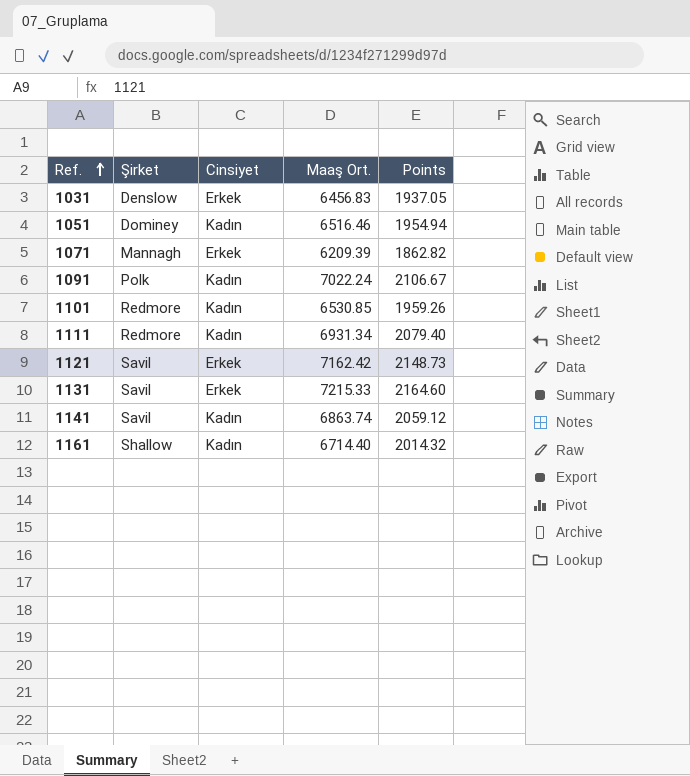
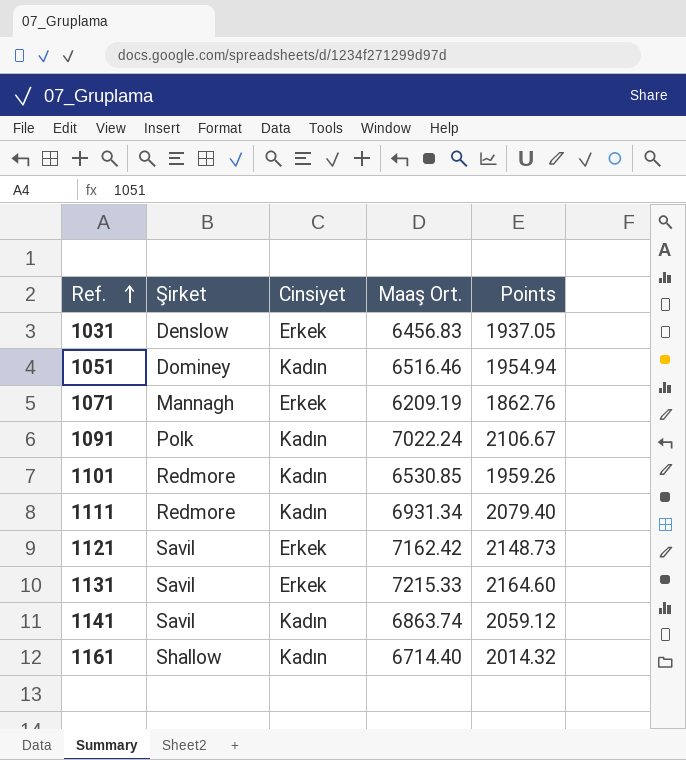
1071 | Maaş Ort.: 6209.39 -> 6209.19
1071 | Points: 1862.82 -> 1862.76

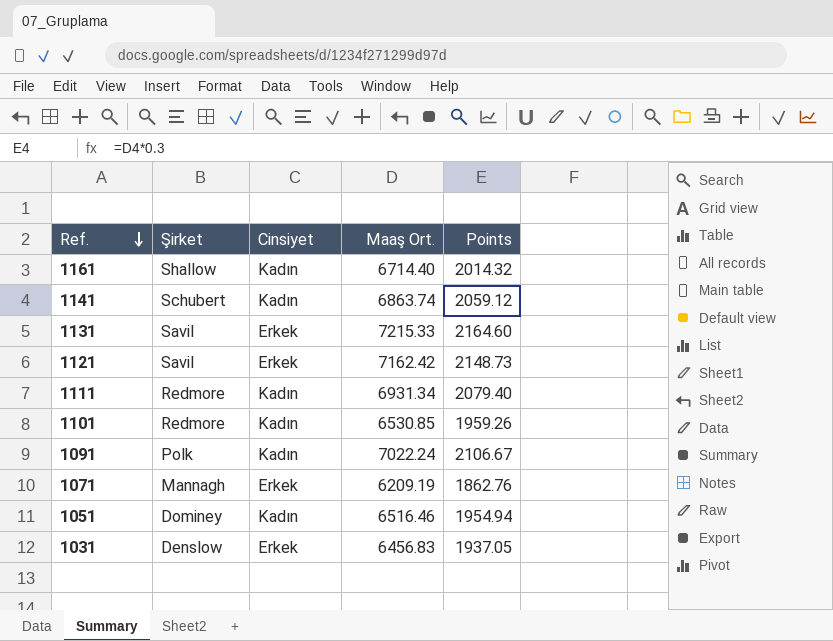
row order: Ref. ascending -> Ref. descending
1141 | Şirket: Savil -> Schubert

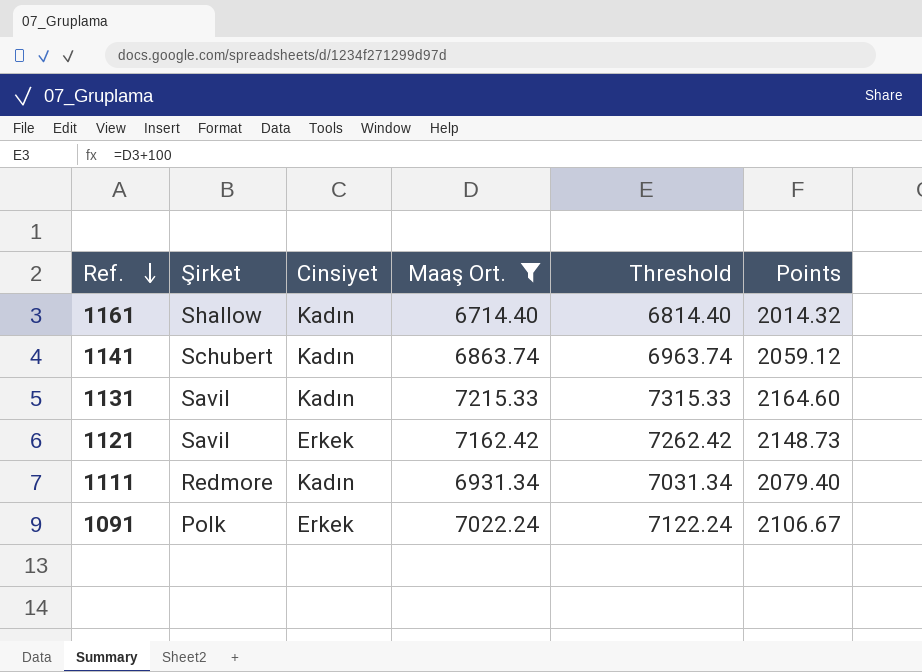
filter: none -> Maaş Ort. >= 6714.40
column Threshold | formula: none -> [Maaş Ort.] + 100
1131 | Cinsiyet: Erkek -> Kadın
1091 | Cinsiyet: Kadın -> Erkek

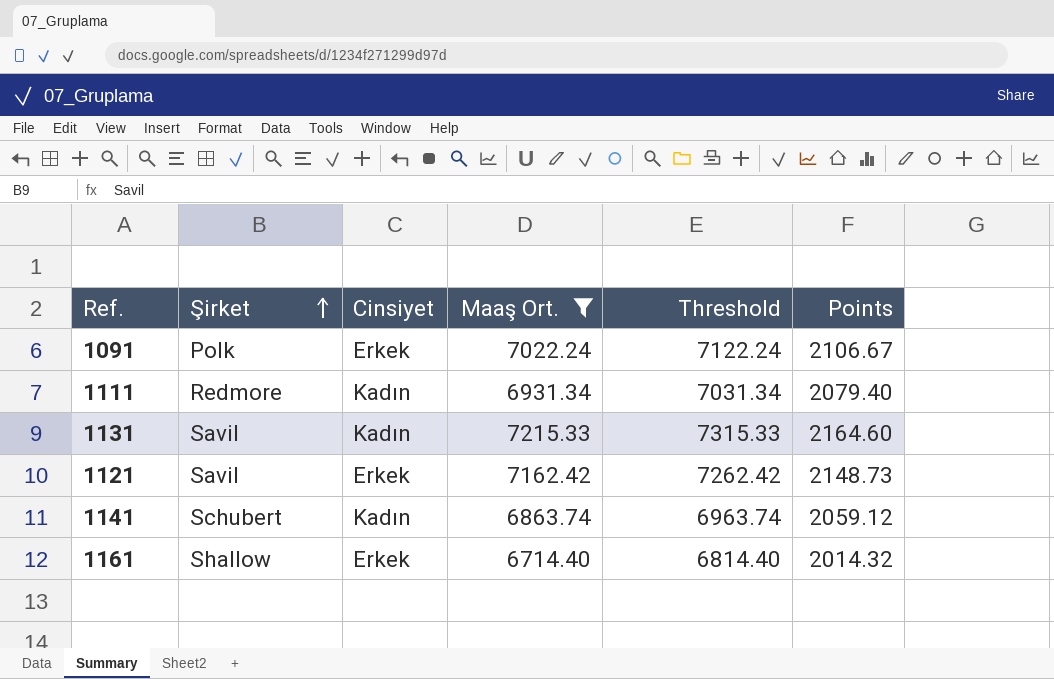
row order: Ref. descending -> Şirket ascending
1161 | Cinsiyet: Kadın -> Erkek

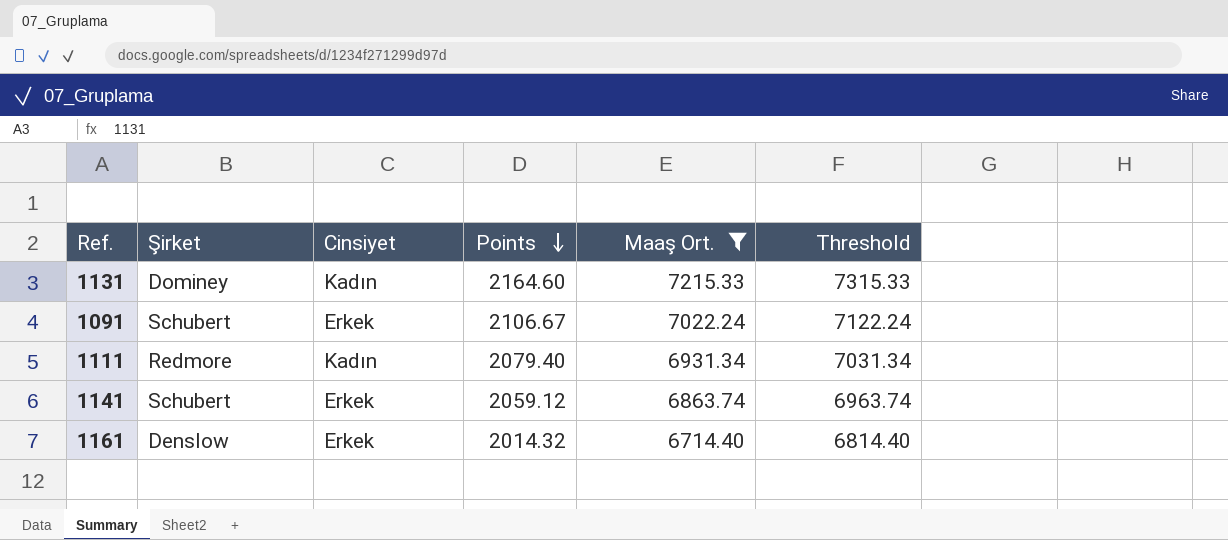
row order: Şirket ascending -> Points descending
column Points | position: 6 -> 4
row 1121: Savil | Erkek | 7162.42 | 7262.42 | 2148.73 -> none
1131 | Şirket: Savil -> Dominey
1091 | Şirket: Polk -> Schubert
1141 | Cinsiyet: Kadın -> Erkek
1161 | Şirket: Shallow -> Denslow

